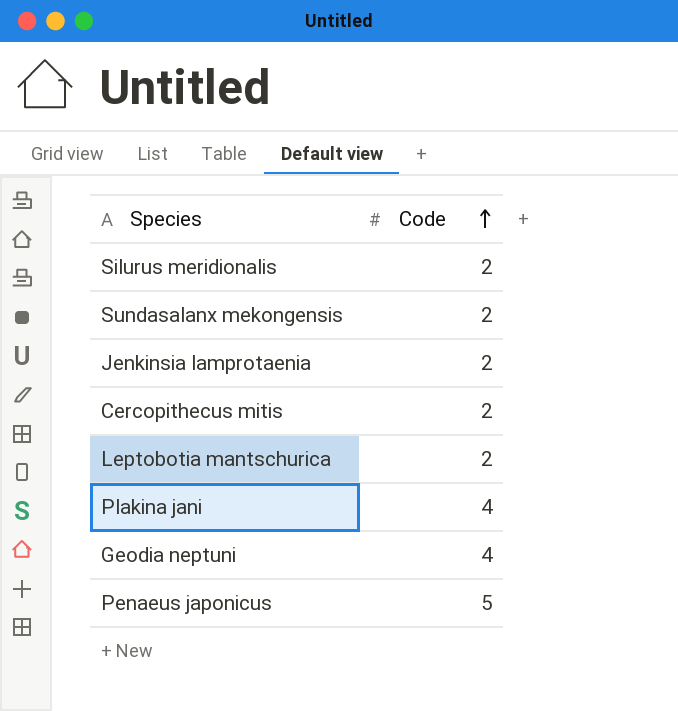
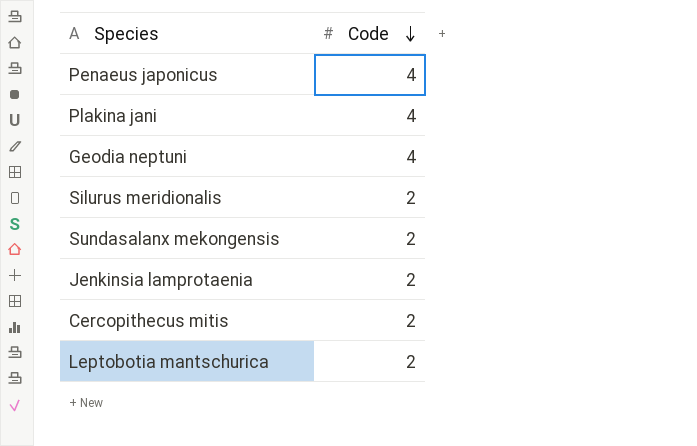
row order: Code ascending -> Code descending
Penaeus japonicus | Code: 5 -> 4

